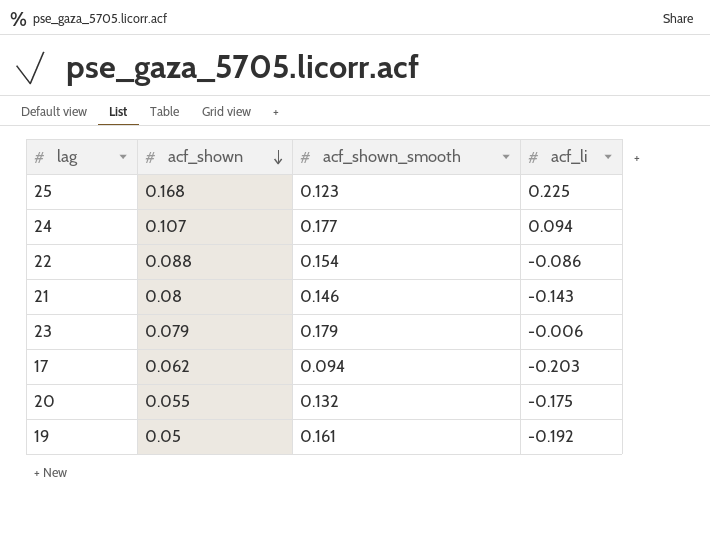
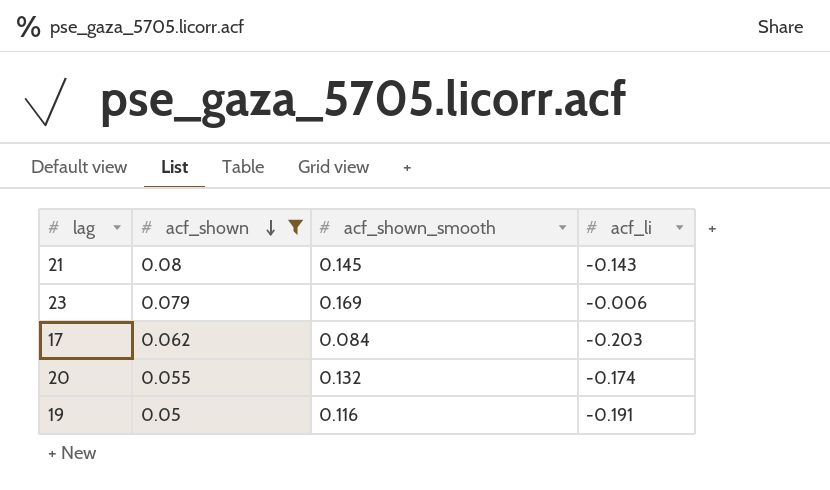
filter: none -> acf_shown <= 0.08
21 | acf_shown_smooth: 0.146 -> 0.145
23 | acf_shown_smooth: 0.179 -> 0.169
17 | acf_shown_smooth: 0.094 -> 0.084
20 | acf_li: -0.175 -> -0.174
19 | acf_shown_smooth: 0.161 -> 0.116
19 | acf_li: -0.192 -> -0.191

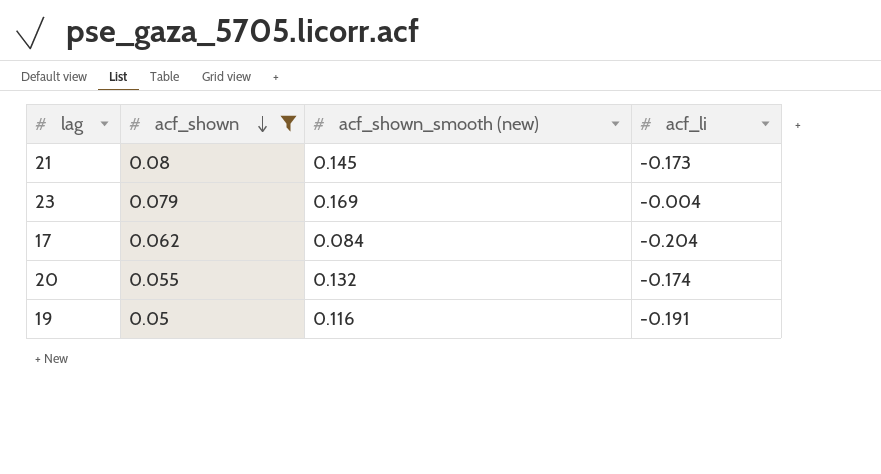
column name: acf_shown_smooth -> acf_shown_smooth (new)
21 | acf_li: -0.143 -> -0.173
23 | acf_li: -0.006 -> -0.004
17 | acf_li: -0.203 -> -0.204

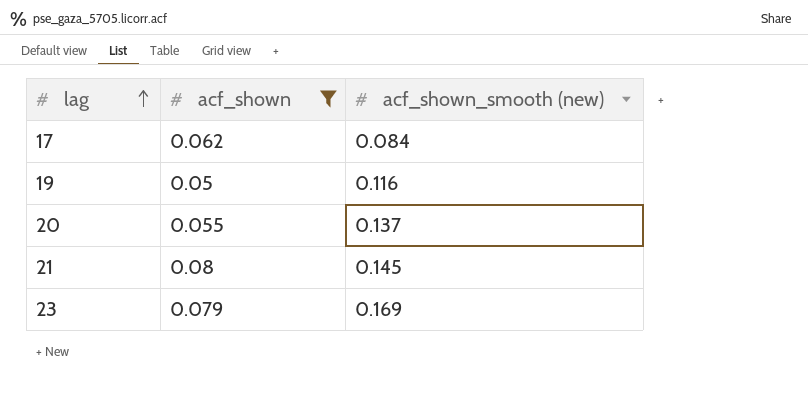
row order: acf_shown descending -> lag ascending
column acf_li | position: 4 -> none
20 | acf_shown_smooth (new): 0.132 -> 0.137

